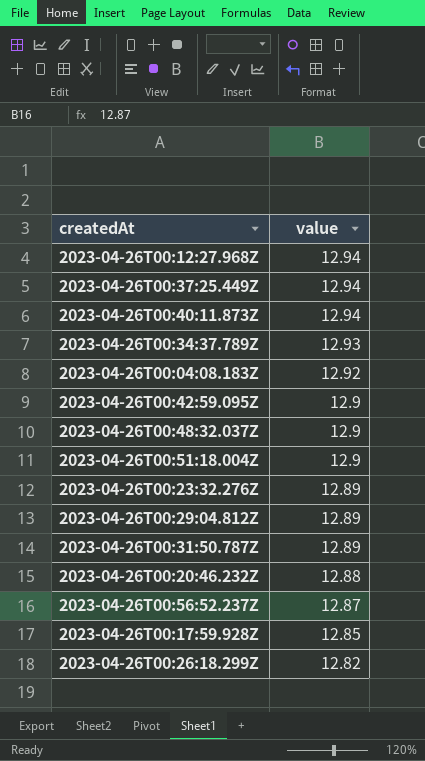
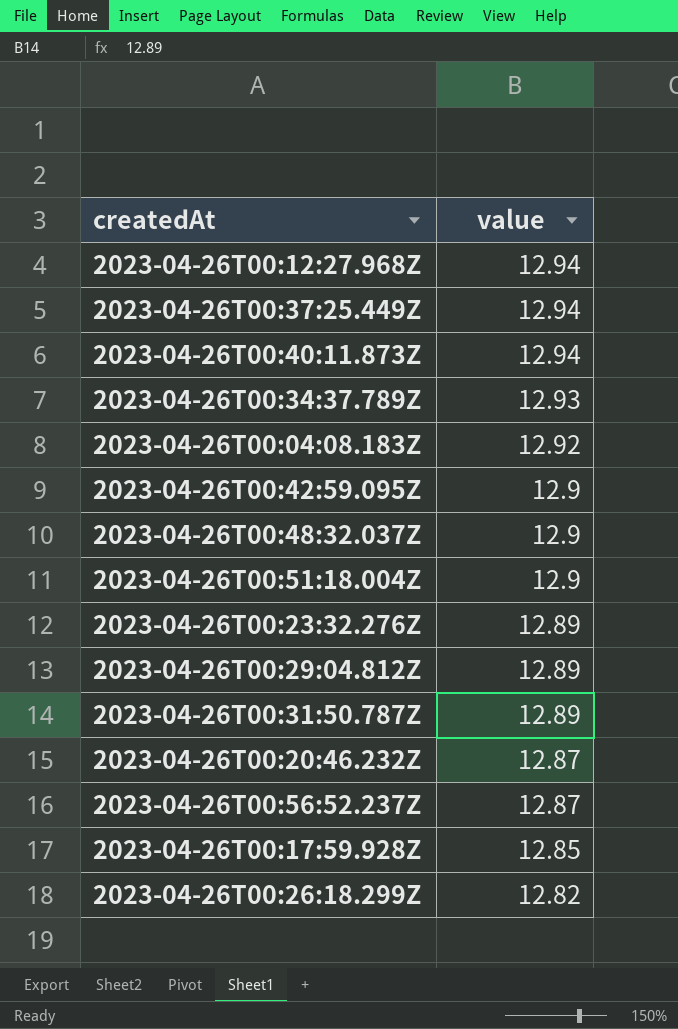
2023-04-26T00:20:46.232Z | value: 12.88 -> 12.87

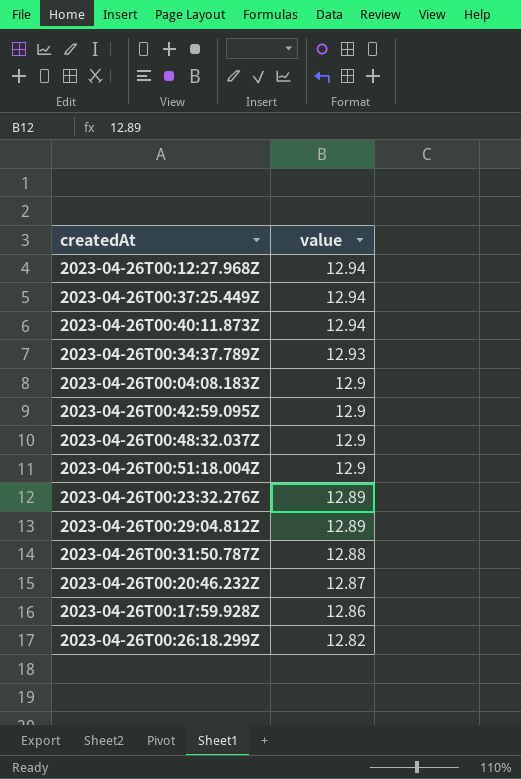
row 2023-04-26T00:56:52.237Z: 12.87 -> none
2023-04-26T00:04:08.183Z | value: 12.92 -> 12.9
2023-04-26T00:31:50.787Z | value: 12.89 -> 12.88
2023-04-26T00:17:59.928Z | value: 12.85 -> 12.86

